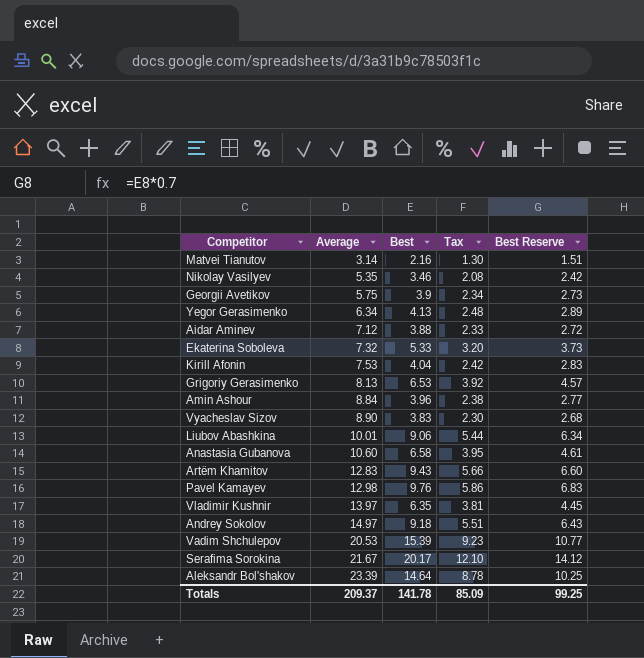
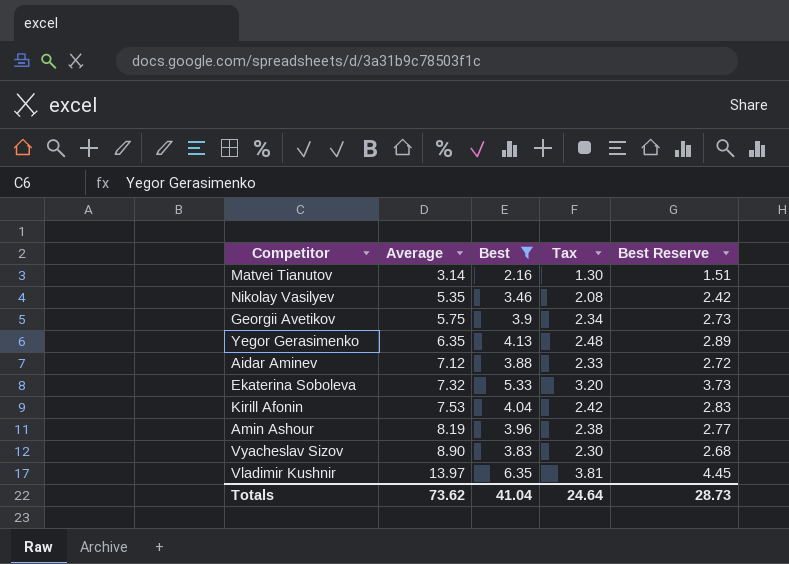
filter: none -> Best <= 6.35
Yegor Gerasimenko | Average: 6.34 -> 6.35
Amin Ashour | Average: 8.84 -> 8.19
Totals | Average: 209.37 -> 73.62
Totals | Best: 141.78 -> 41.04
Totals | Tax: 85.09 -> 24.64
Totals | Best Reserve: 99.25 -> 28.73

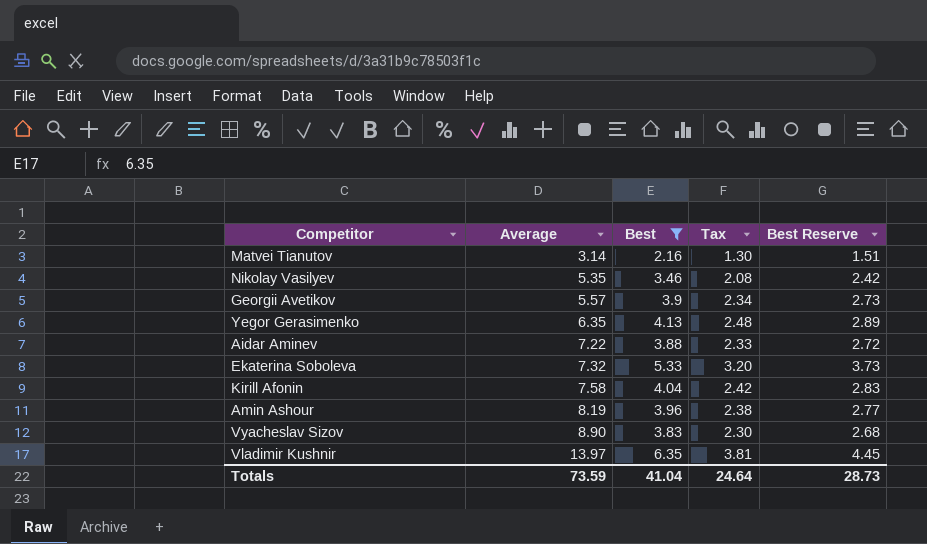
Georgii Avetikov | Average: 5.75 -> 5.57
Aidar Aminev | Average: 7.12 -> 7.22
Kirill Afonin | Average: 7.53 -> 7.58
Totals | Average: 73.62 -> 73.59

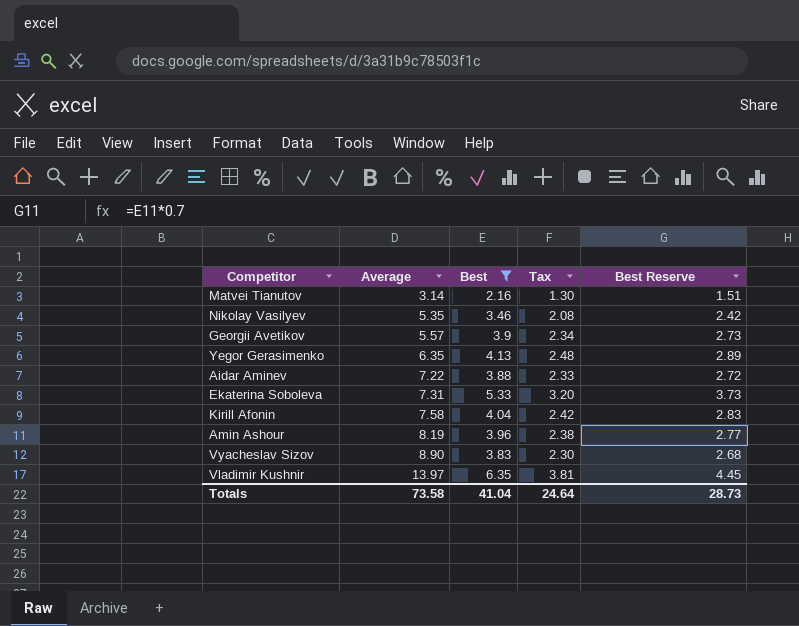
Ekaterina Soboleva | Average: 7.32 -> 7.31
Totals | Average: 73.59 -> 73.58

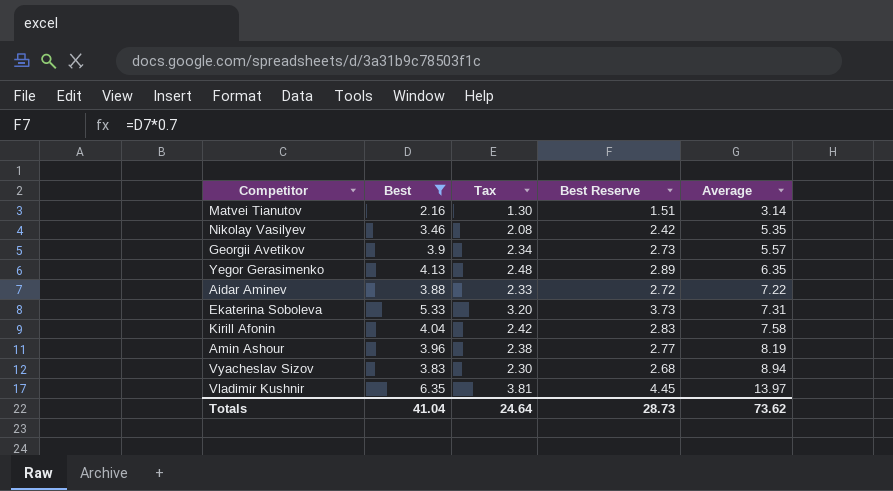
column Average | position: 2 -> 5
Vyacheslav Sizov | Average: 8.90 -> 8.94
Totals | Average: 73.58 -> 73.62

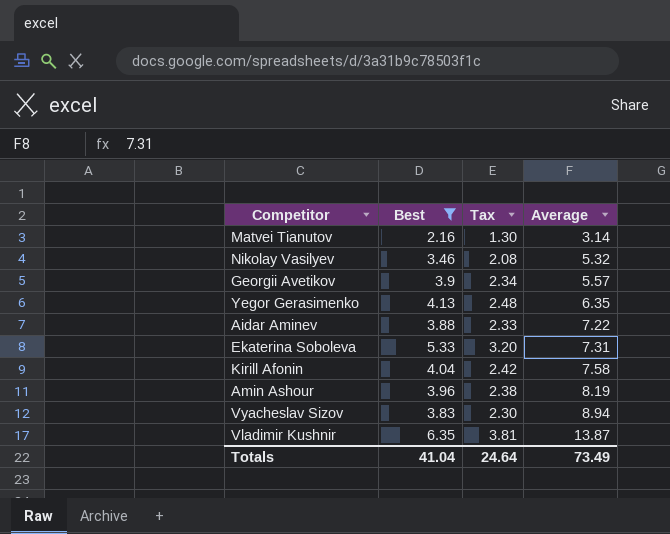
column Best Reserve | formula: [Best] * 0.7 -> none
Nikolay Vasilyev | Average: 5.35 -> 5.32
Vladimir Kushnir | Average: 13.97 -> 13.87
Totals | Average: 73.62 -> 73.49

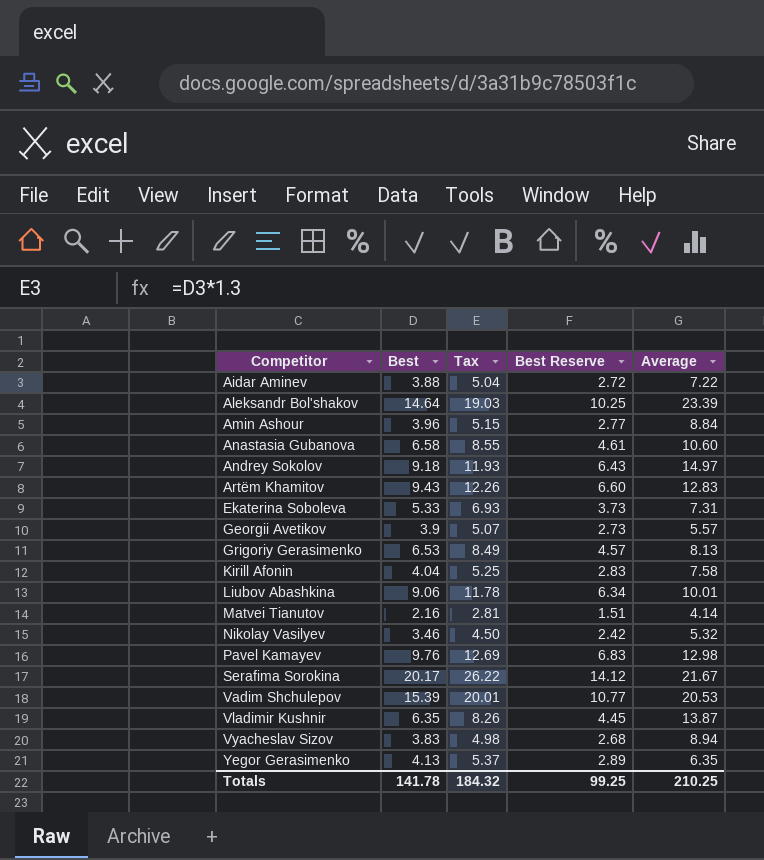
filter: Best <= 6.35 -> none
row order: Average ascending -> Competitor ascending
column Tax | formula: [Best] * 0.6 -> [Best] * 1.3
column Best Reserve | formula: none -> [Best] * 0.7
Amin Ashour | Average: 8.19 -> 8.84
Matvei Tianutov | Average: 3.14 -> 4.14
Totals | Best: 41.04 -> 141.78
Totals | Tax: 24.64 -> 184.32
Totals | Average: 73.49 -> 210.25

